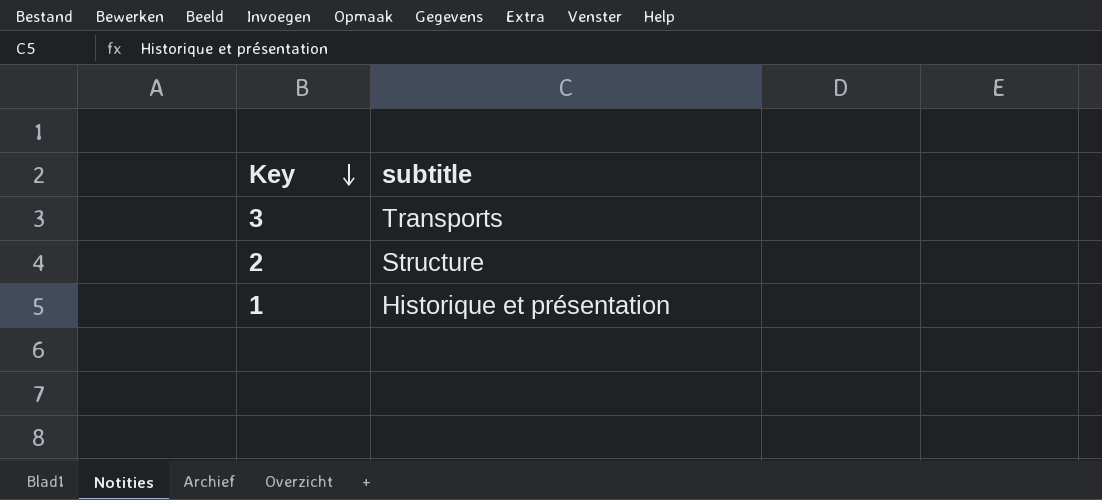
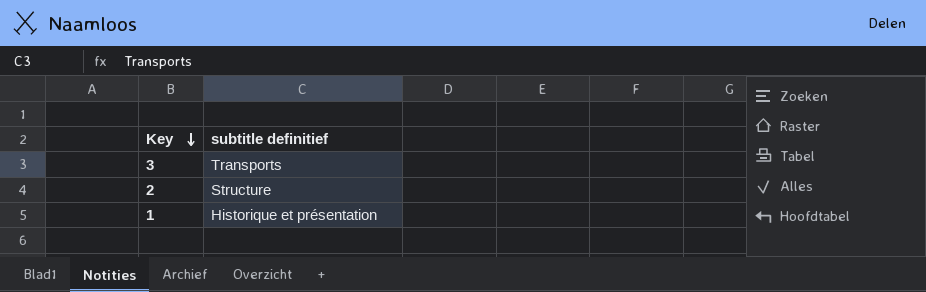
column name: subtitle -> subtitle definitief

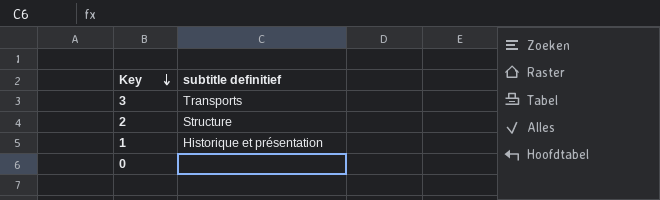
row 0: none -> none

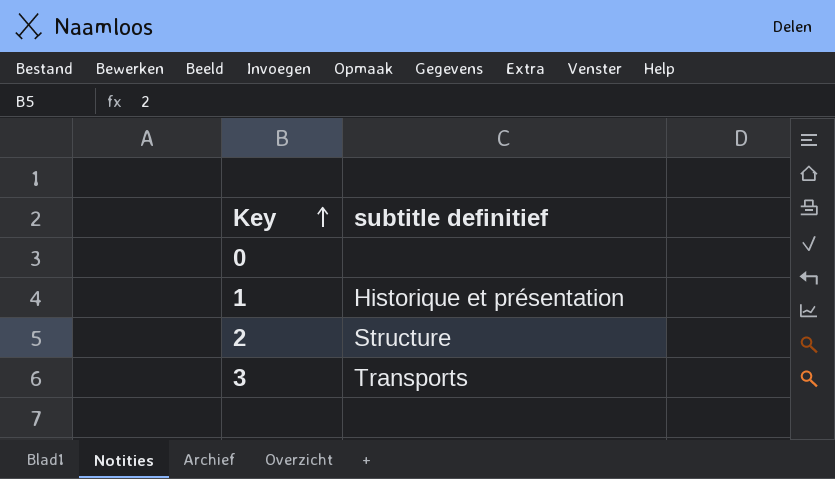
row order: Key descending -> Key ascending

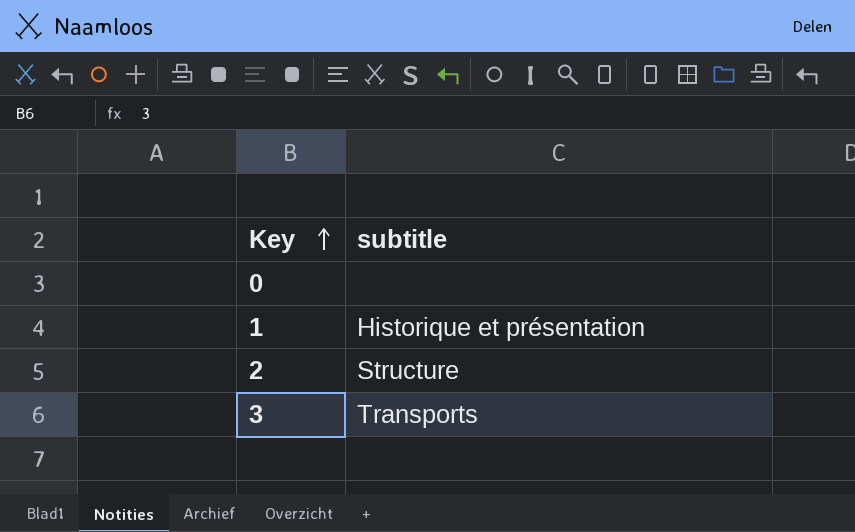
column name: subtitle definitief -> subtitle

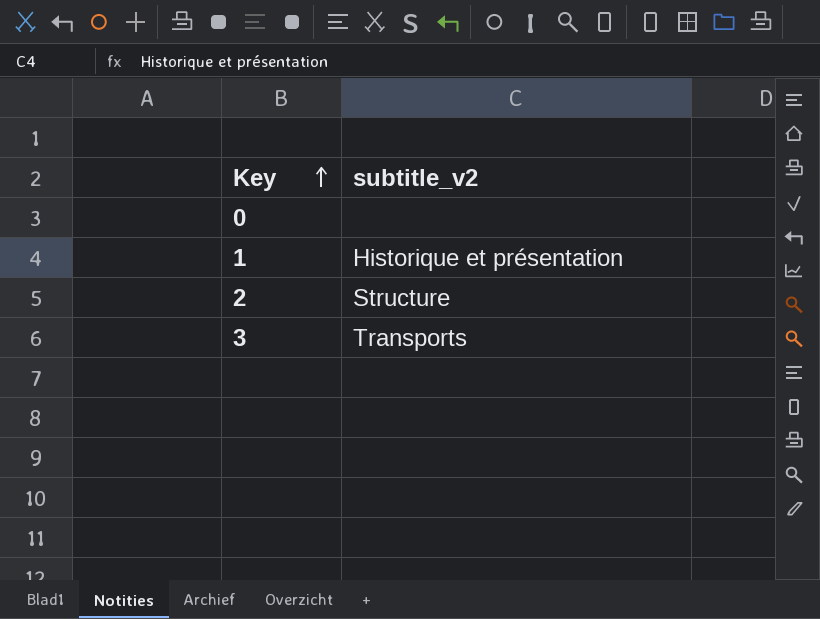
column name: subtitle -> subtitle_v2

